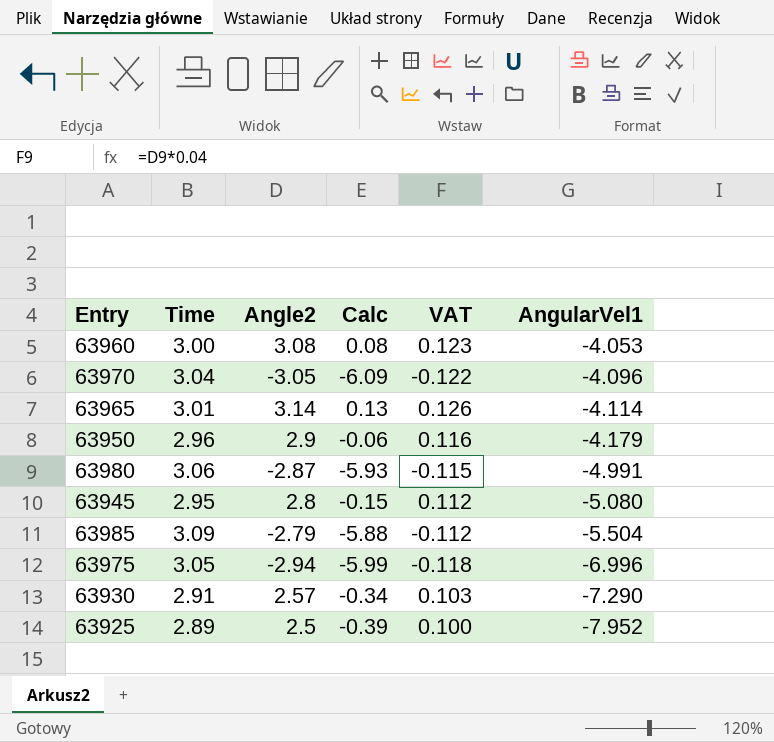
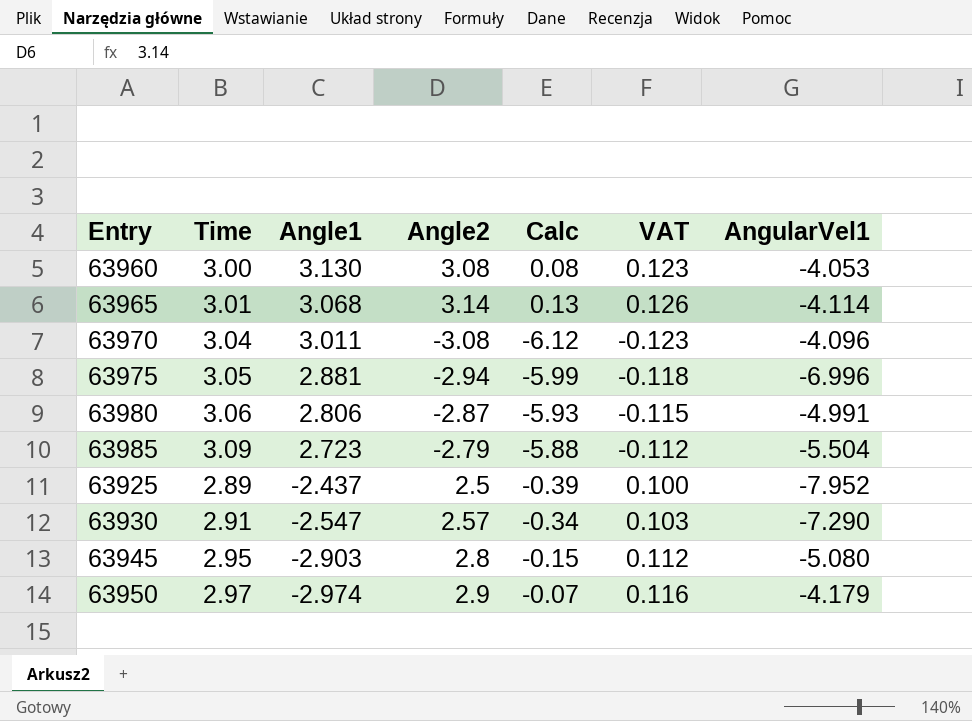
row order: AngularVel1 descending -> Angle1 descending
column Angle1 | position: none -> 3
63970 | Angle2: -3.05 -> -3.08
63970 | Calc: -6.09 -> -6.12
63970 | VAT: -0.122 -> -0.123
63950 | Time: 2.96 -> 2.97
63950 | Calc: -0.06 -> -0.07

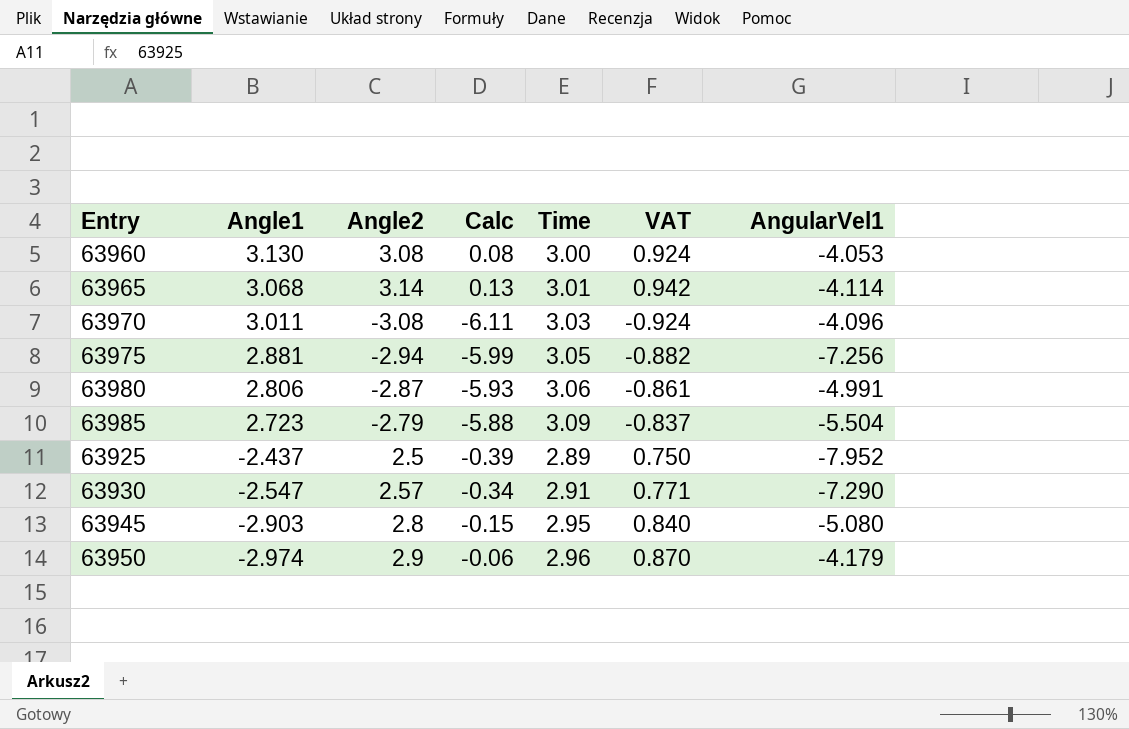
column Time | position: 2 -> 5
column VAT | formula: [Angle2] * 0.04 -> [Angle2] * 0.3
63970 | Calc: -6.12 -> -6.11
63970 | Time: 3.04 -> 3.03
63975 | AngularVel1: -6.996 -> -7.256
63950 | Calc: -0.07 -> -0.06
63950 | Time: 2.97 -> 2.96

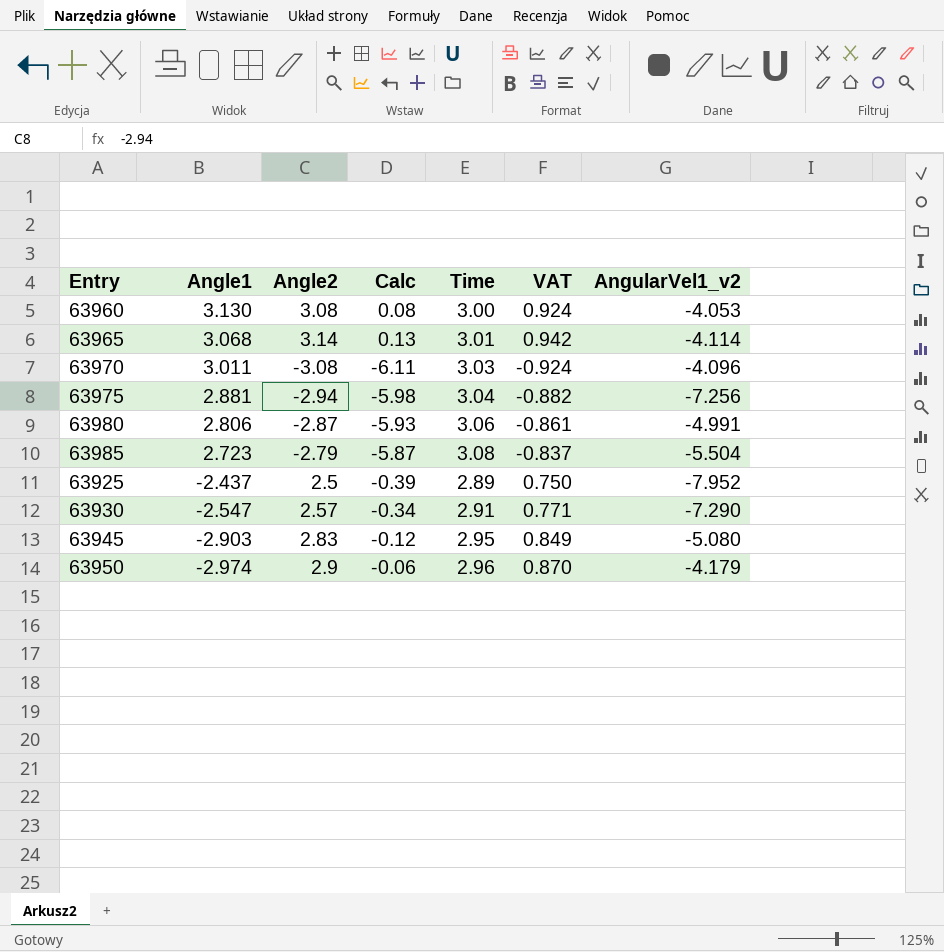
column name: AngularVel1 -> AngularVel1_v2
63975 | Calc: -5.99 -> -5.98
63975 | Time: 3.05 -> 3.04
63985 | Calc: -5.88 -> -5.87
63985 | Time: 3.09 -> 3.08
63945 | Angle2: 2.8 -> 2.83
63945 | Calc: -0.15 -> -0.12
63945 | VAT: 0.840 -> 0.849

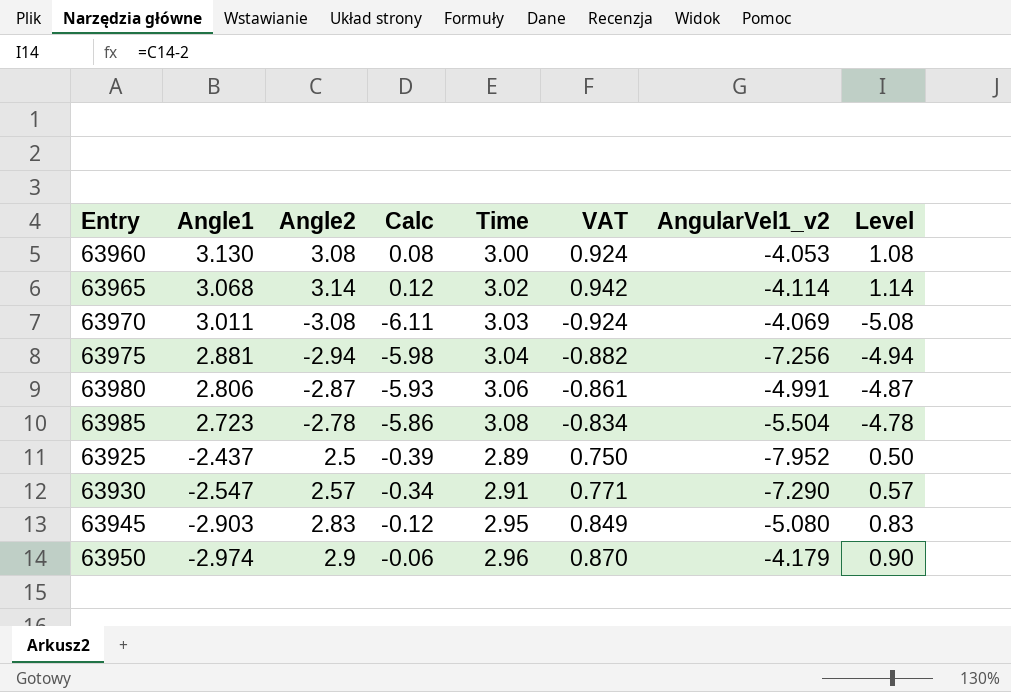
column Level | formula: none -> [Angle2] - 2
63965 | Calc: 0.13 -> 0.12
63965 | Time: 3.01 -> 3.02
63970 | AngularVel1_v2: -4.096 -> -4.069
63985 | Angle2: -2.79 -> -2.78
63985 | Calc: -5.87 -> -5.86
63985 | VAT: -0.837 -> -0.834

